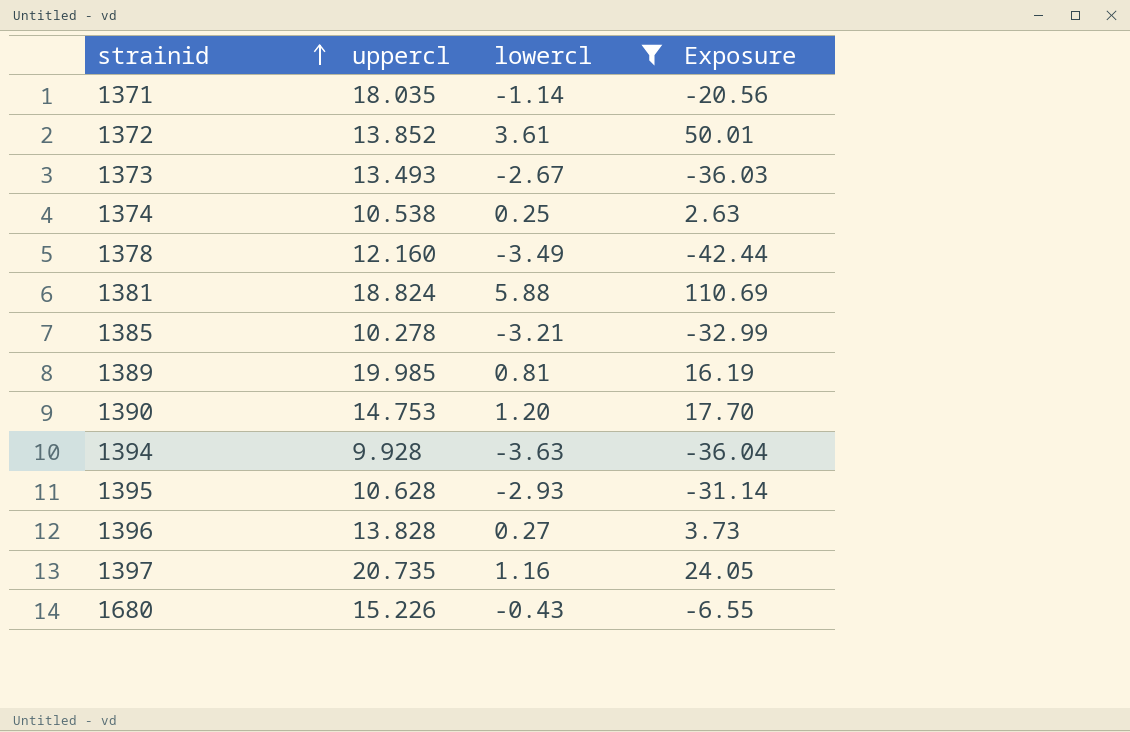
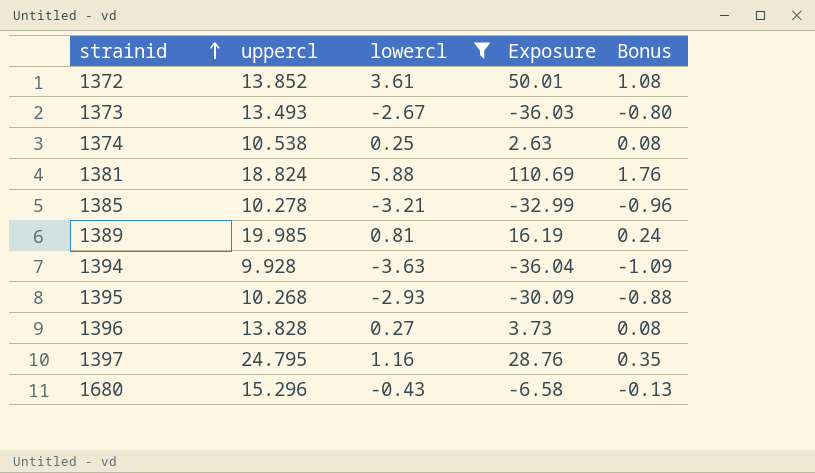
column Bonus | formula: none -> [lowercl] * 0.3
row 1371: 18.035 | -1.14 | -20.56 -> none
row 1378: 12.160 | -3.49 | -42.44 -> none
row 1390: 14.753 | 1.20 | 17.70 -> none
1395 | uppercl: 10.628 -> 10.268
1395 | Exposure: -31.14 -> -30.09
1397 | uppercl: 20.735 -> 24.795
1397 | Exposure: 24.05 -> 28.76
1680 | uppercl: 15.226 -> 15.296
1680 | Exposure: -6.55 -> -6.58

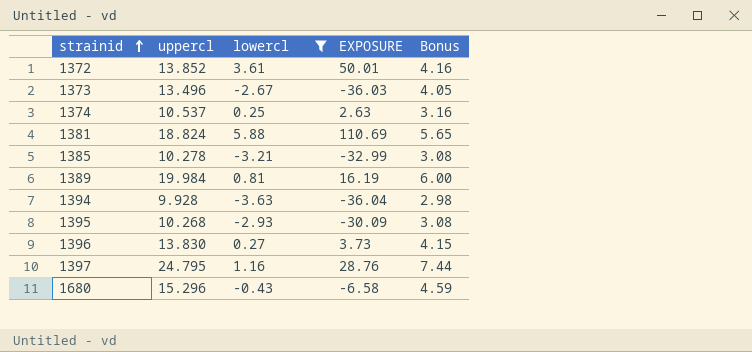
column name: Exposure -> EXPOSURE
column Bonus | formula: [lowercl] * 0.3 -> [uppercl] * 0.3
1373 | uppercl: 13.493 -> 13.496
1374 | uppercl: 10.538 -> 10.537
1389 | uppercl: 19.985 -> 19.984
1396 | uppercl: 13.828 -> 13.830

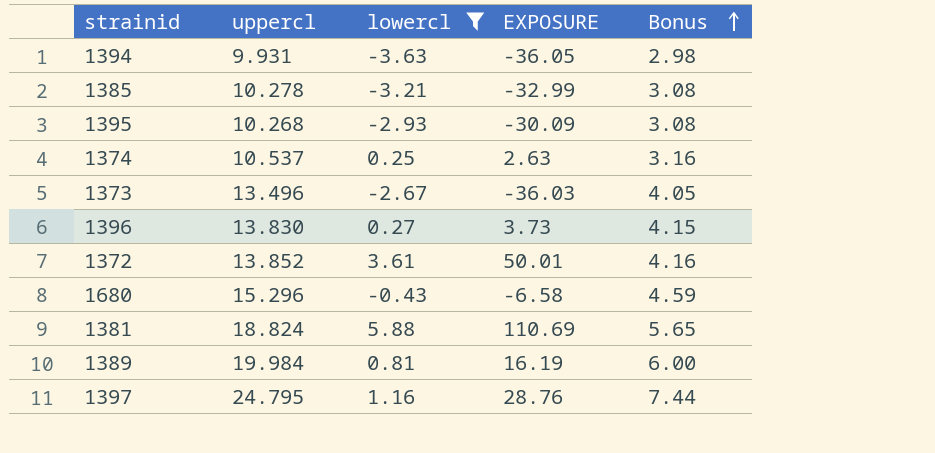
row order: strainid ascending -> Bonus ascending
1394 | uppercl: 9.928 -> 9.931
1394 | EXPOSURE: -36.04 -> -36.05

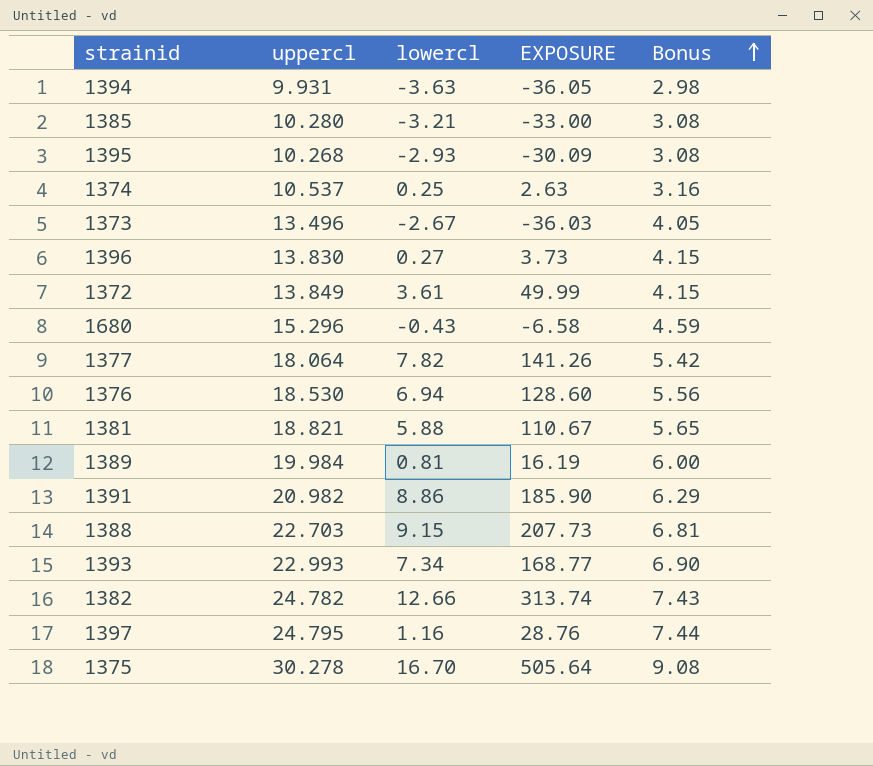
filter: lowercl <= 5.88 -> none
1385 | uppercl: 10.278 -> 10.280
1385 | EXPOSURE: -32.99 -> -33.00
1372 | uppercl: 13.852 -> 13.849
1372 | EXPOSURE: 50.01 -> 49.99
1372 | Bonus: 4.16 -> 4.15
1381 | uppercl: 18.824 -> 18.821
1381 | EXPOSURE: 110.69 -> 110.67

